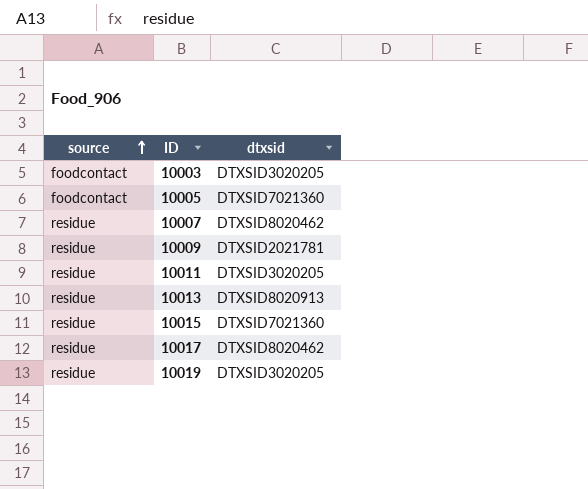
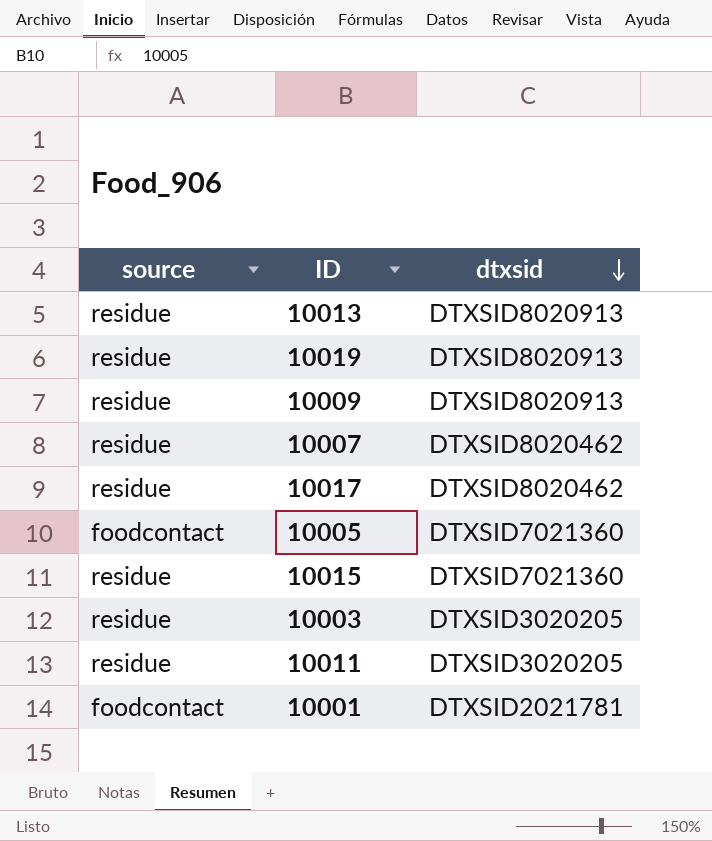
row order: source ascending -> dtxsid descending
10019 | dtxsid: DTXSID3020205 -> DTXSID8020913
10009 | dtxsid: DTXSID2021781 -> DTXSID8020913
10003 | source: foodcontact -> residue
row 10001: none -> foodcontact | DTXSID2021781

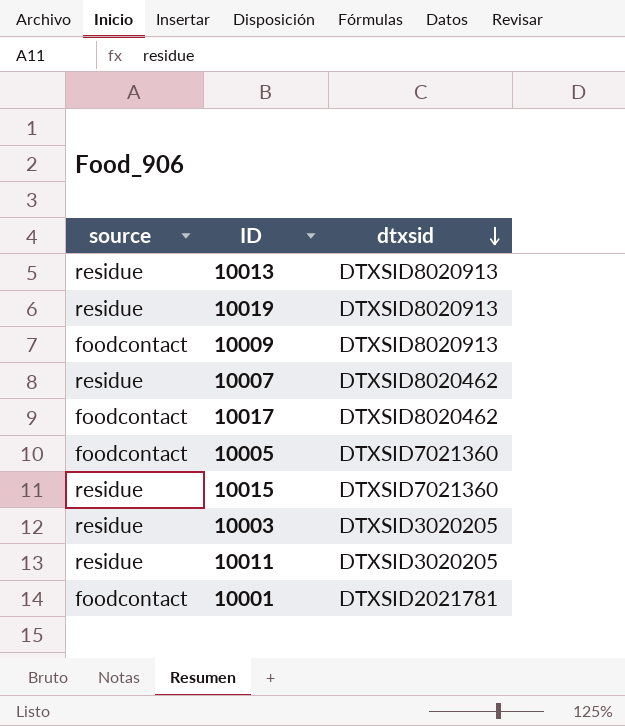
10009 | source: residue -> foodcontact
10017 | source: residue -> foodcontact

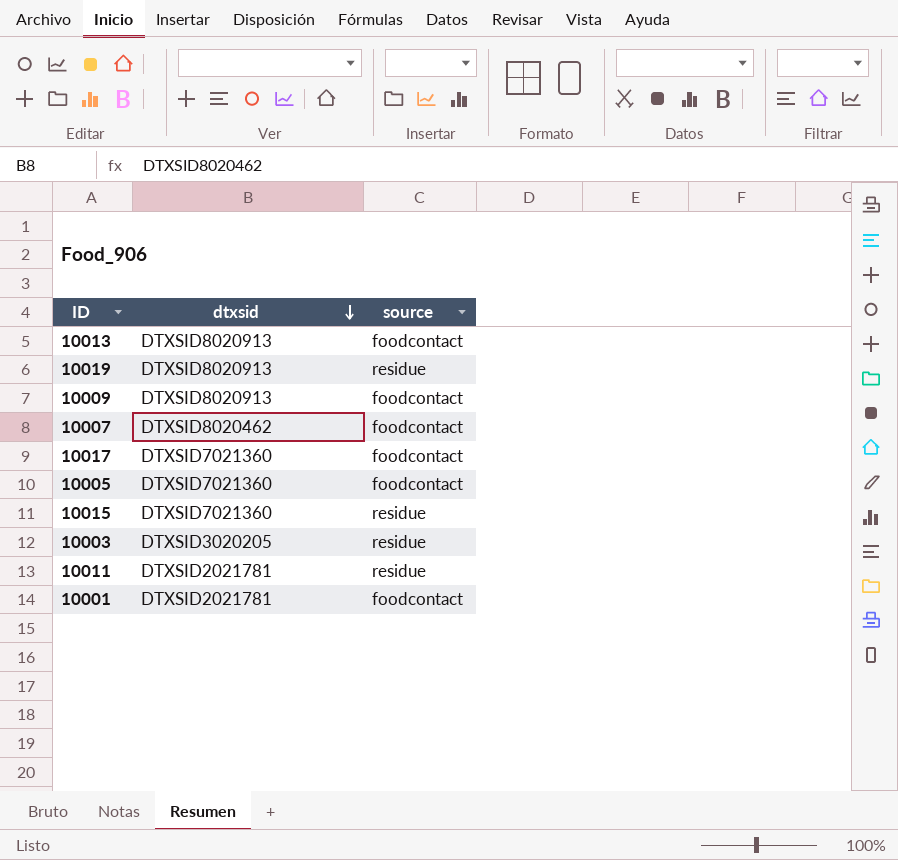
column source | position: 1 -> 3
10013 | source: residue -> foodcontact
10007 | source: residue -> foodcontact
10017 | dtxsid: DTXSID8020462 -> DTXSID7021360
10011 | dtxsid: DTXSID3020205 -> DTXSID2021781

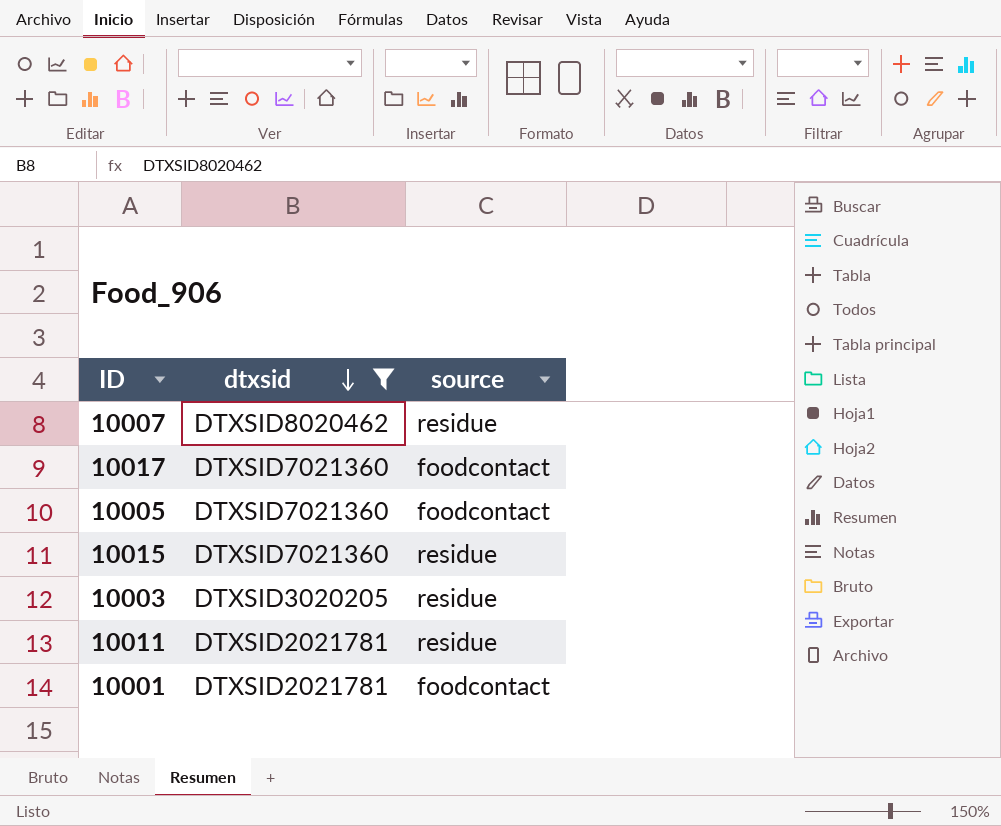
filter: none -> dtxsid != DTXSID8020913
10007 | source: foodcontact -> residue

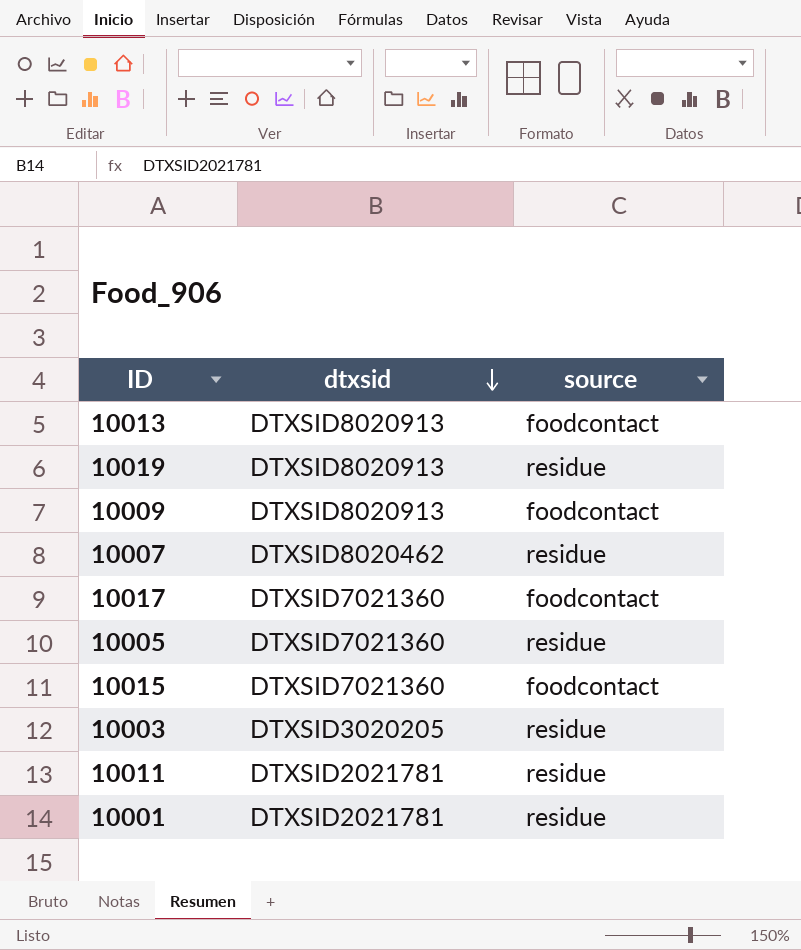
filter: dtxsid != DTXSID8020913 -> none
10005 | source: foodcontact -> residue
10015 | source: residue -> foodcontact
10001 | source: foodcontact -> residue

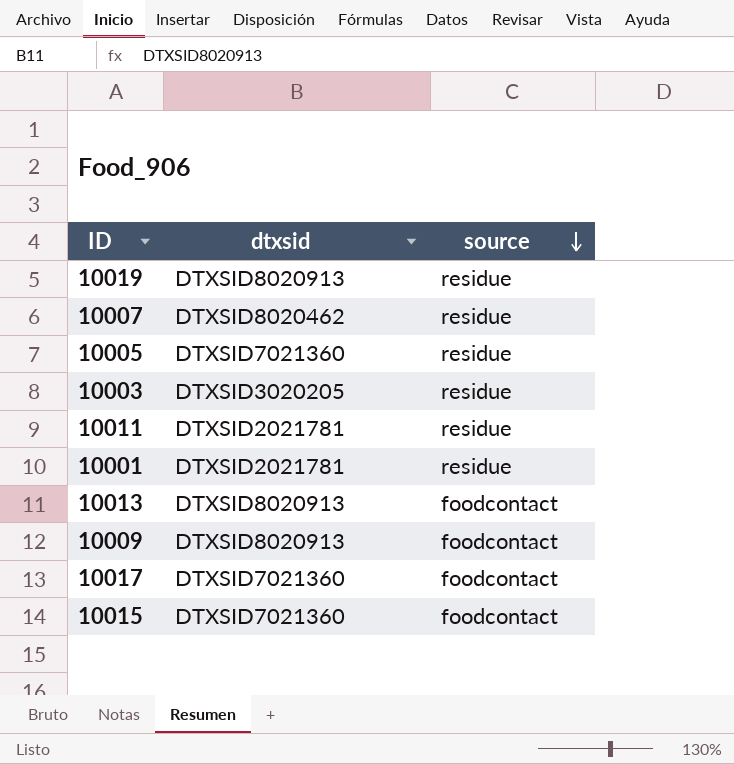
row order: dtxsid descending -> source descending

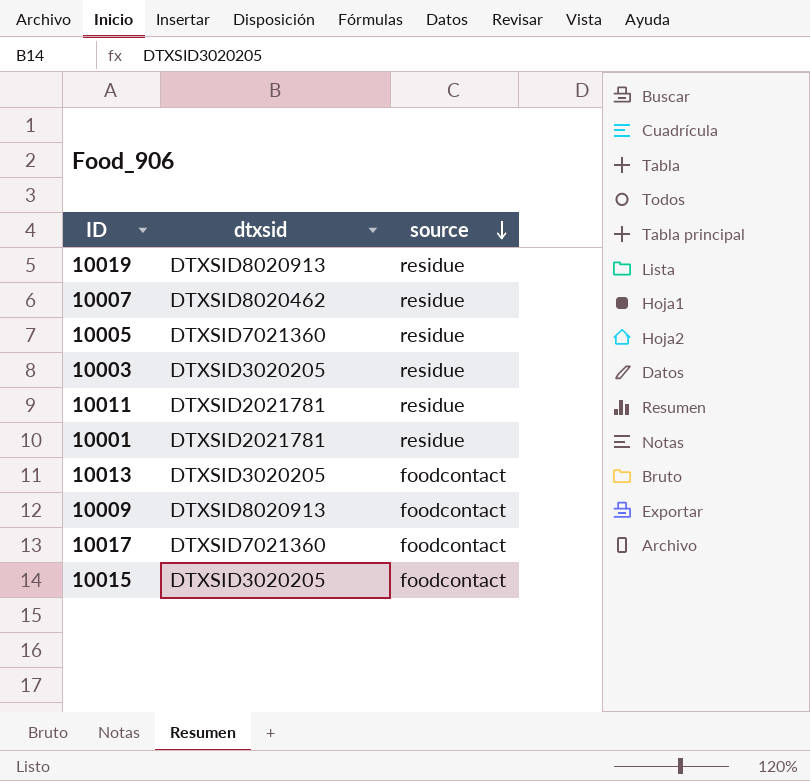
10013 | dtxsid: DTXSID8020913 -> DTXSID3020205
10015 | dtxsid: DTXSID7021360 -> DTXSID3020205

